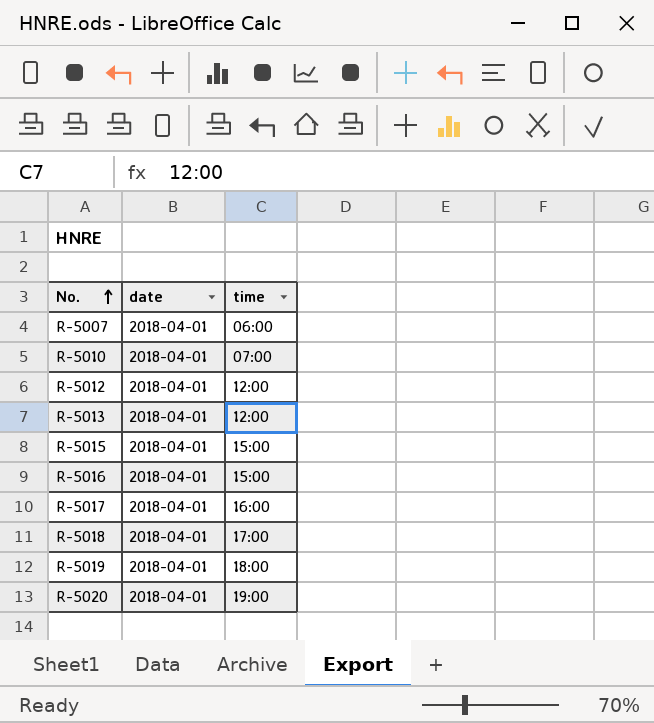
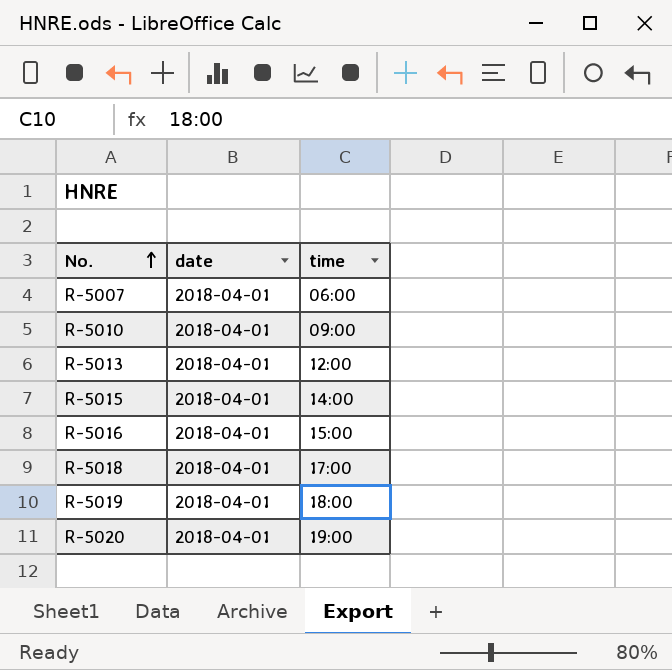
row R-5012: 2018-04-01 | 12:00 -> none
row R-5017: 2018-04-01 | 16:00 -> none
R-5010 | time: 07:00 -> 09:00
R-5015 | time: 15:00 -> 14:00

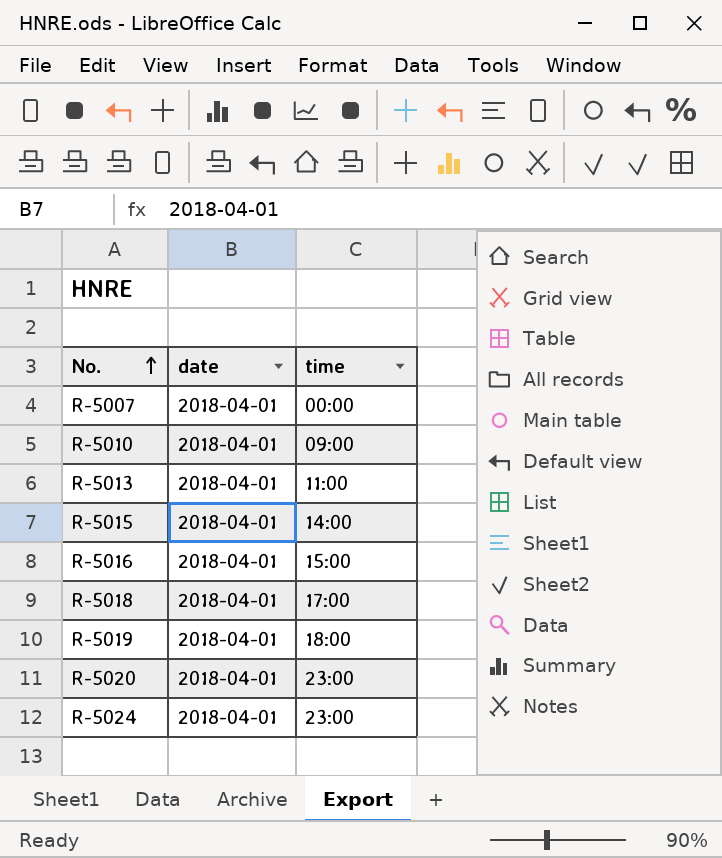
R-5007 | time: 06:00 -> 00:00
R-5013 | time: 12:00 -> 11:00
R-5020 | time: 19:00 -> 23:00
row R-5024: none -> 2018-04-01 | 23:00

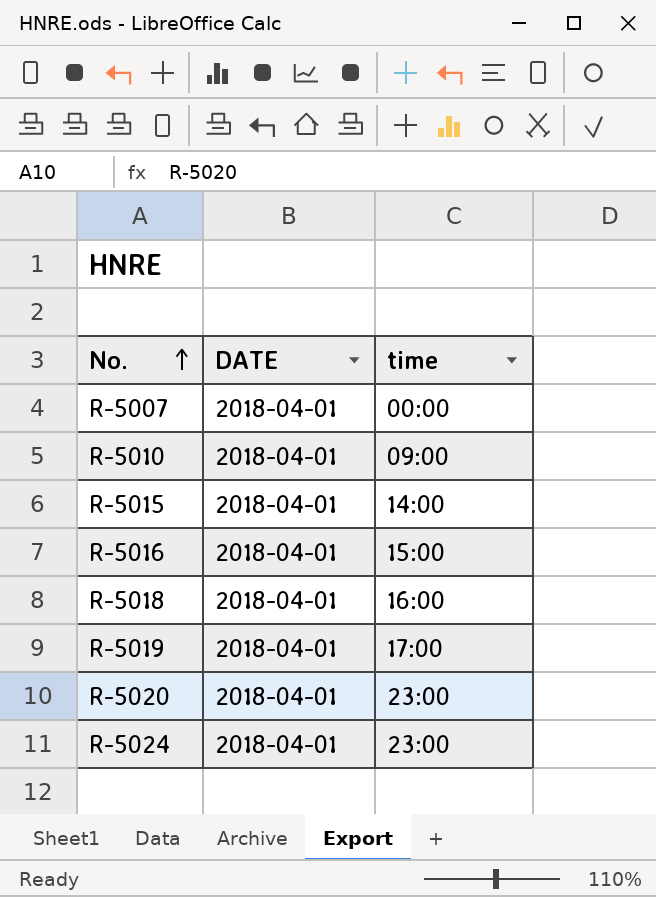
column name: date -> DATE
row R-5013: 2018-04-01 | 11:00 -> none
R-5018 | time: 17:00 -> 16:00
R-5019 | time: 18:00 -> 17:00

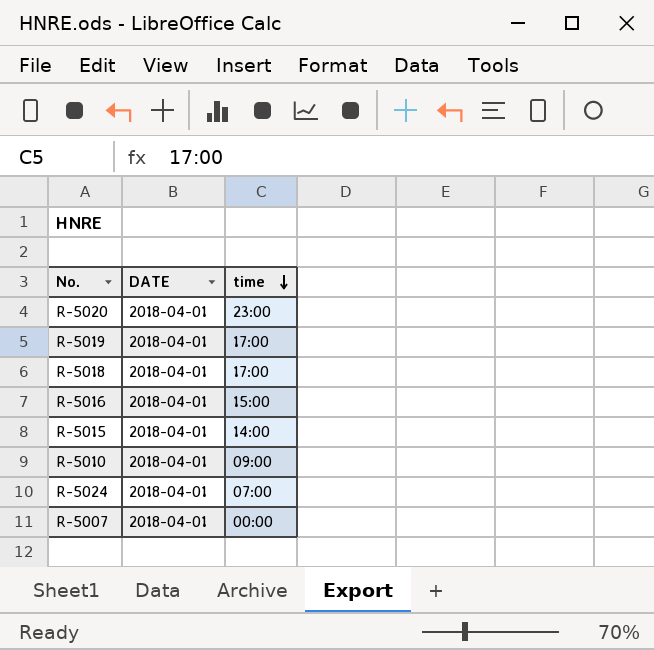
row order: No. ascending -> time descending
R-5018 | time: 16:00 -> 17:00
R-5024 | time: 23:00 -> 07:00

